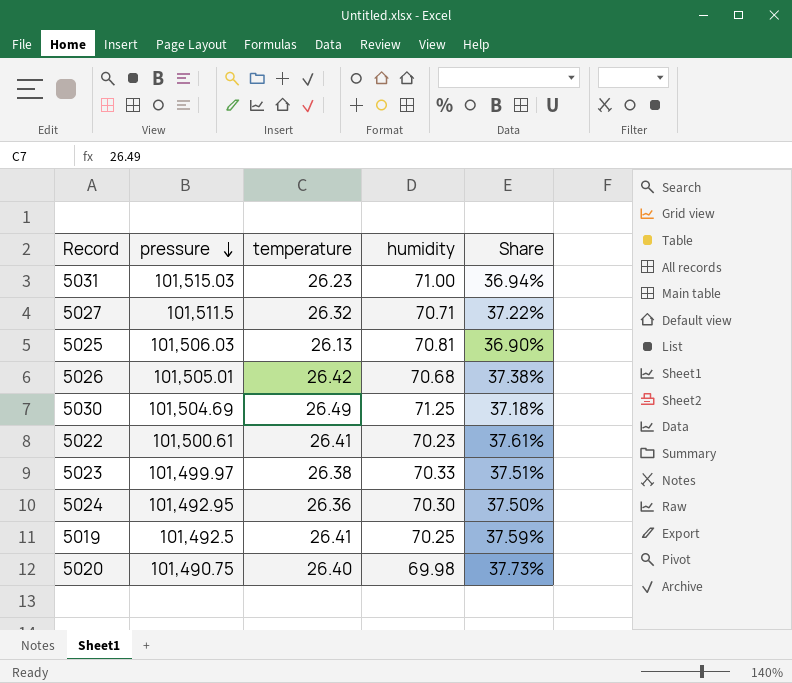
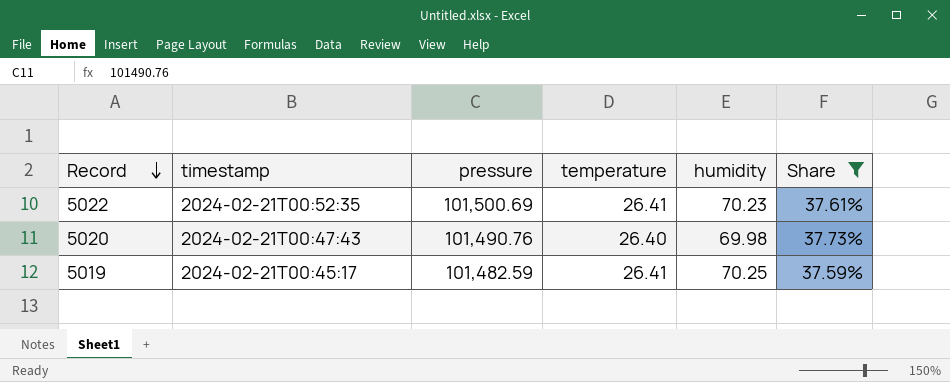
filter: none -> Share >= 37.59%
row order: pressure descending -> Record descending
column timestamp | position: none -> 2
5022 | pressure: 101,500.61 -> 101,500.69
5020 | pressure: 101,490.75 -> 101,490.76
5019 | pressure: 101,492.5 -> 101,482.59

